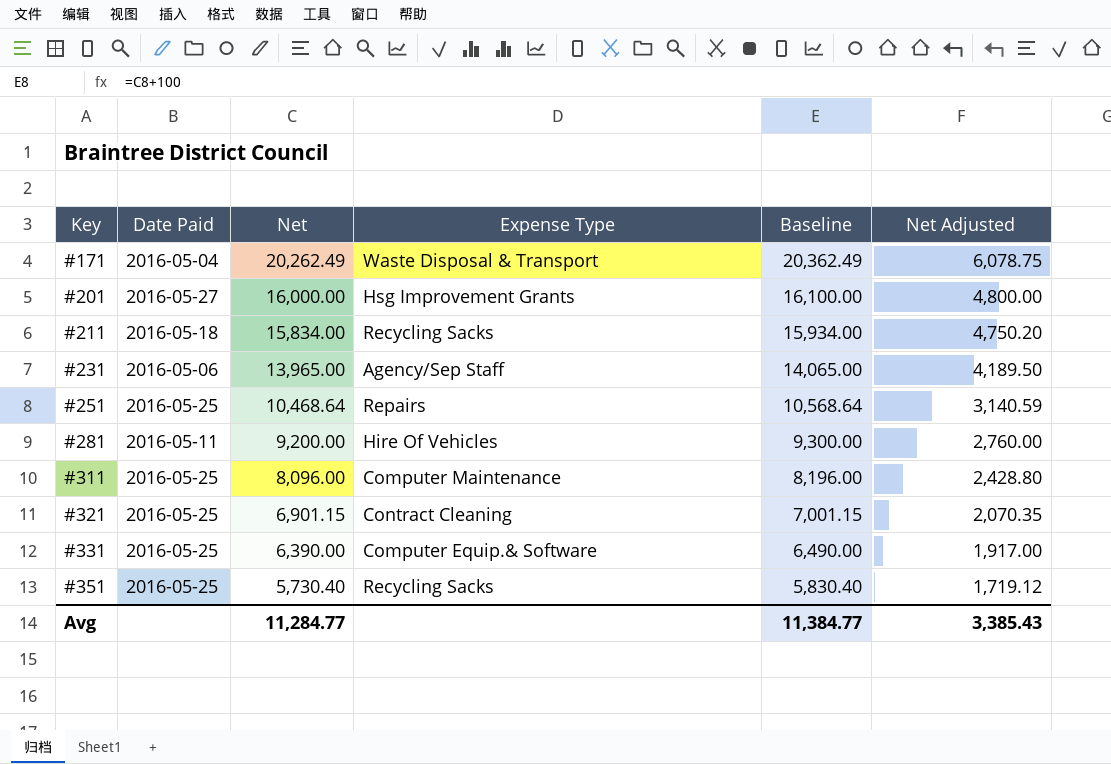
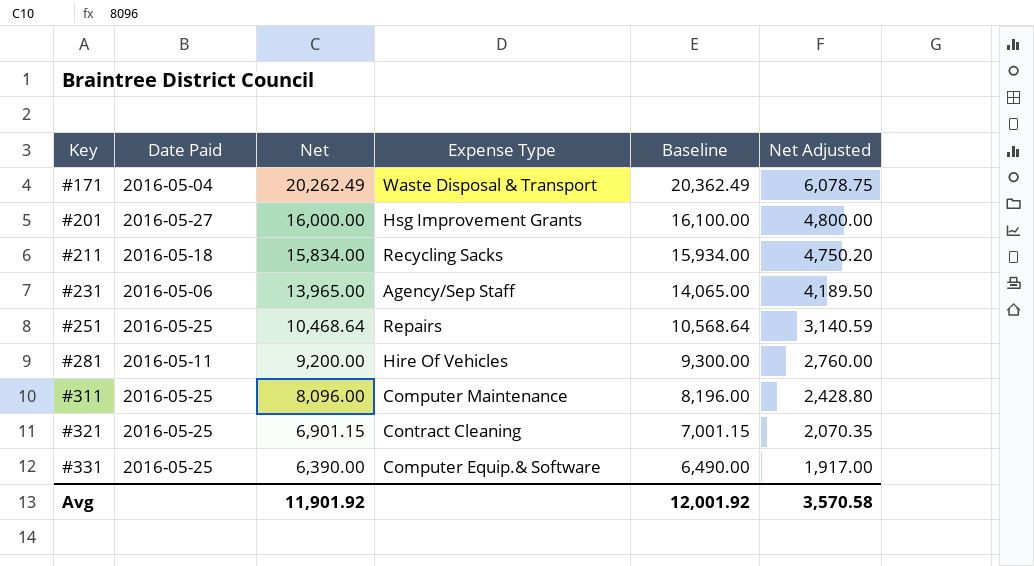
row #351: 2016-05-25 | 5,730.40 | Recycling Sacks | 5,830.40 | 1,719.12 -> none
Avg | Net: 11,284.77 -> 11,901.92
Avg | Baseline: 11,384.77 -> 12,001.92
Avg | Net Adjusted: 3,385.43 -> 3,570.58

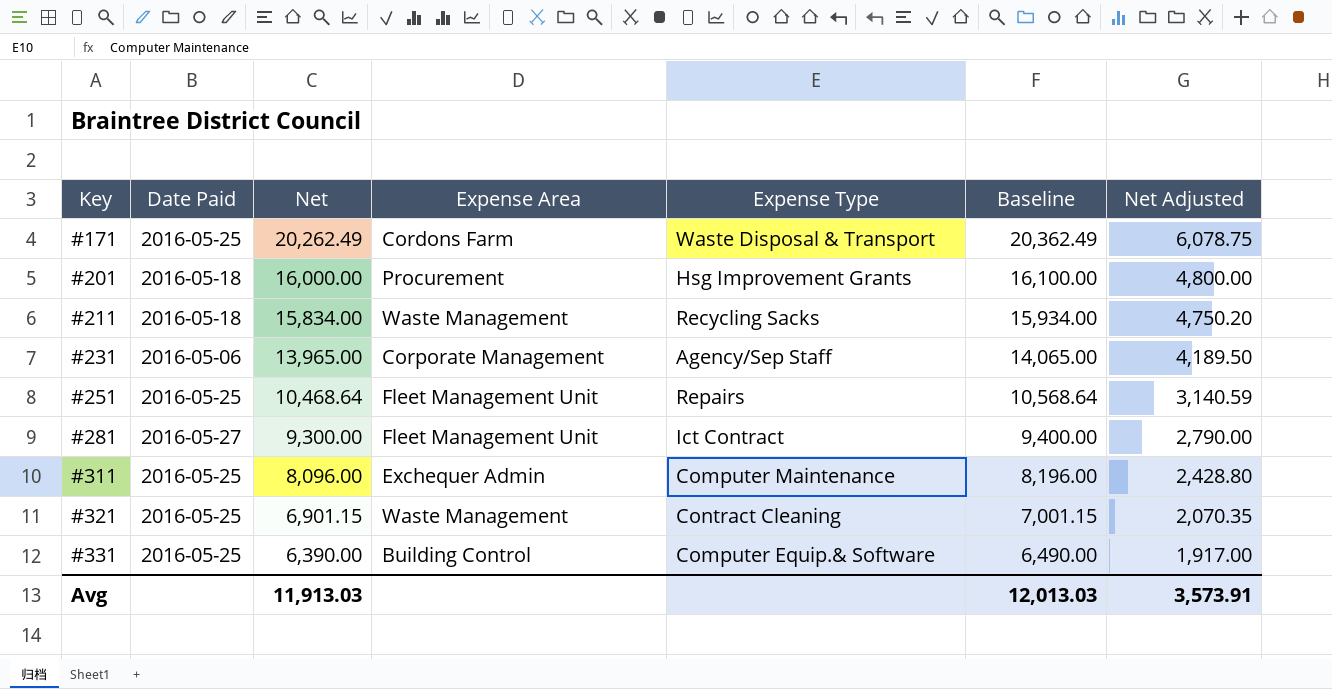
column Expense Area | position: none -> 4
#171 | Date Paid: 2016-05-04 -> 2016-05-25
#201 | Date Paid: 2016-05-27 -> 2016-05-18
#281 | Date Paid: 2016-05-11 -> 2016-05-27
#281 | Net: 9,200.00 -> 9,300.00
#281 | Expense Type: Hire Of Vehicles -> Ict Contract
#281 | Baseline: 9,300.00 -> 9,400.00
#281 | Net Adjusted: 2,760.00 -> 2,790.00
Avg | Net: 11,901.92 -> 11,913.03
Avg | Baseline: 12,001.92 -> 12,013.03
Avg | Net Adjusted: 3,570.58 -> 3,573.91

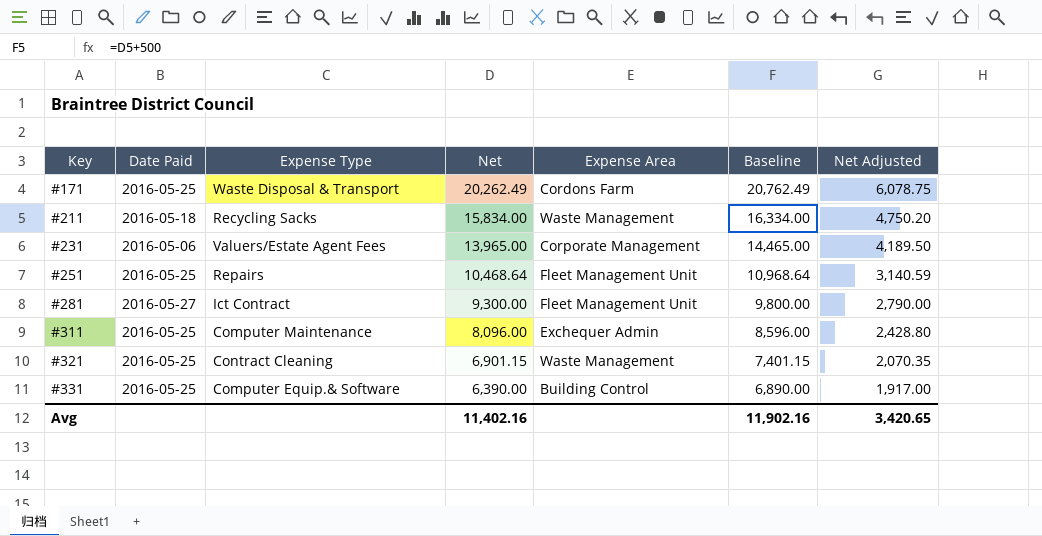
column Expense Type | position: 5 -> 3
column Baseline | formula: [Net] + 100 -> [Net] + 500
row #201: 2016-05-18 | 16,000.00 | Procurement | Hsg Improvement Grants | 16,100.00 | 4,800.00 -> none
#231 | Expense Type: Agency/Sep Staff -> Valuers/Estate Agent Fees
Avg | Net: 11,913.03 -> 11,402.16
Avg | Baseline: 12,013.03 -> 11,902.16
Avg | Net Adjusted: 3,573.91 -> 3,420.65

